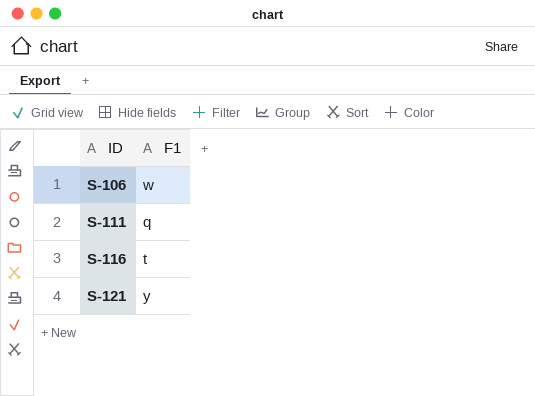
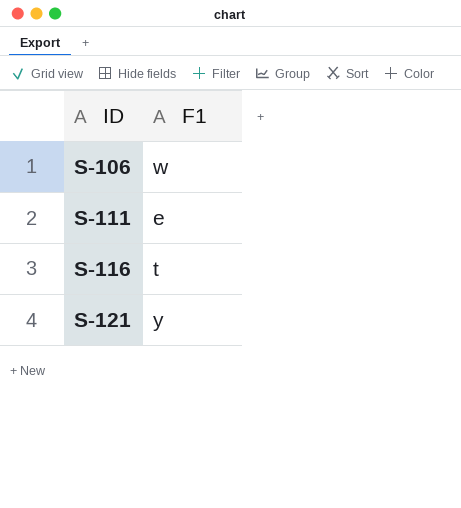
S-111 | F1: q -> e

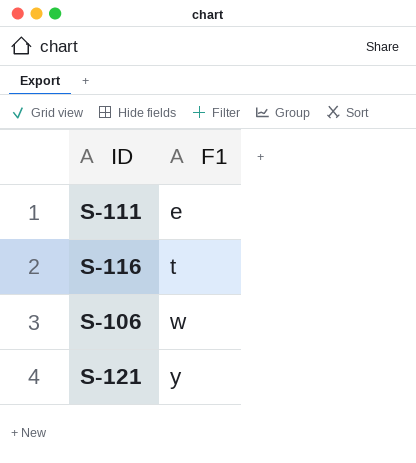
row order: ID ascending -> F1 ascending

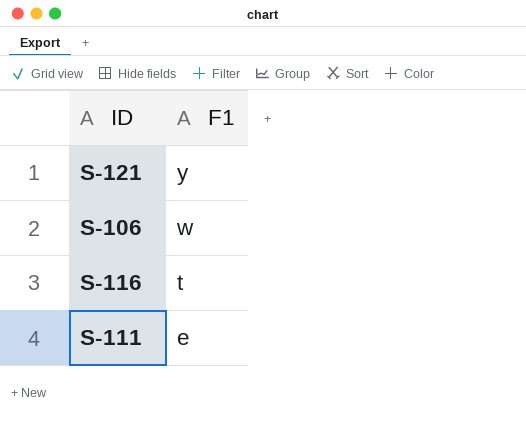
row order: F1 ascending -> F1 descending

